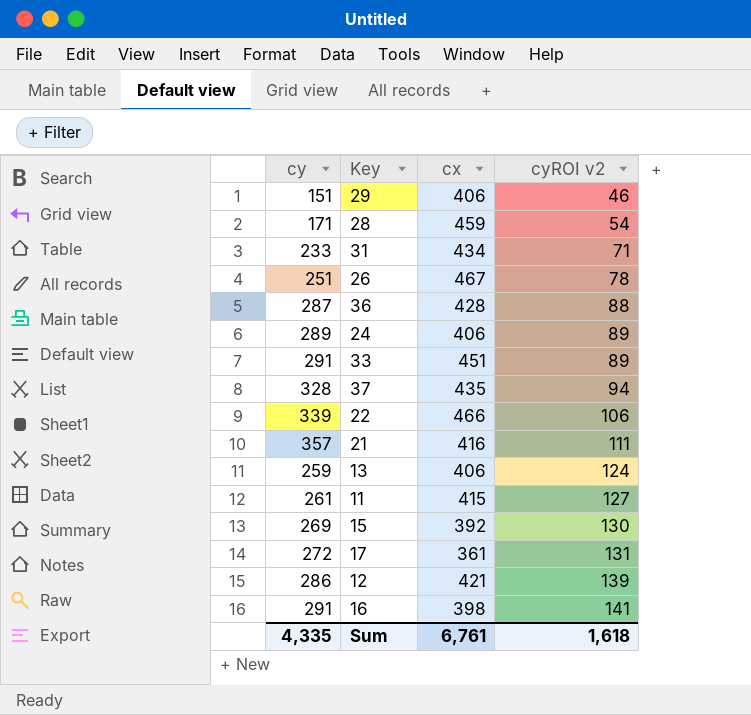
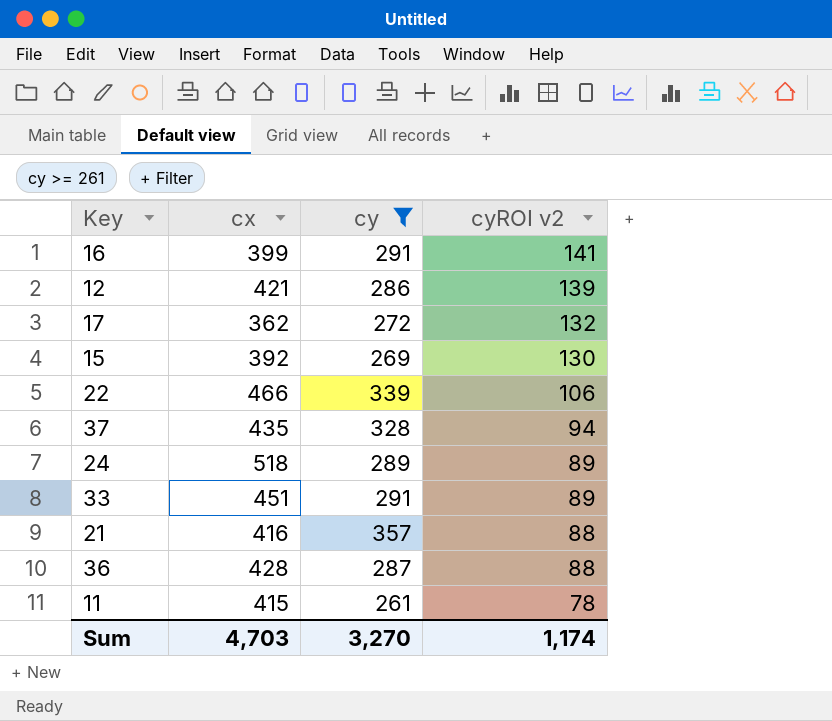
filter: none -> cy >= 261
row order: cyROI v2 ascending -> cyROI v2 descending
column cy | position: 1 -> 3
16 | cx: 398 -> 399
17 | cx: 361 -> 362
17 | cyROI v2: 131 -> 132
24 | cx: 406 -> 518
21 | cyROI v2: 111 -> 88
11 | cyROI v2: 127 -> 78
Sum | cx: 6,761 -> 4,703
Sum | cy: 4,335 -> 3,270
Sum | cyROI v2: 1,618 -> 1,174

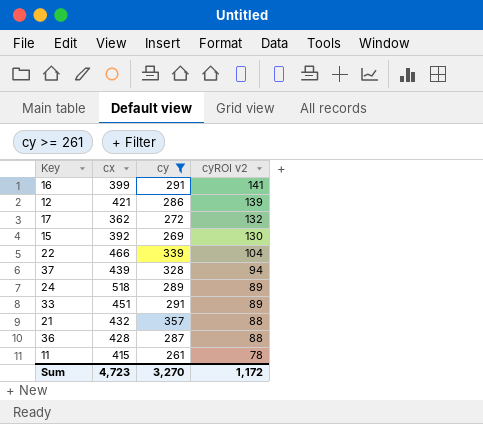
22 | cyROI v2: 106 -> 104
37 | cx: 435 -> 439
21 | cx: 416 -> 432
Sum | cx: 4,703 -> 4,723
Sum | cyROI v2: 1,174 -> 1,172

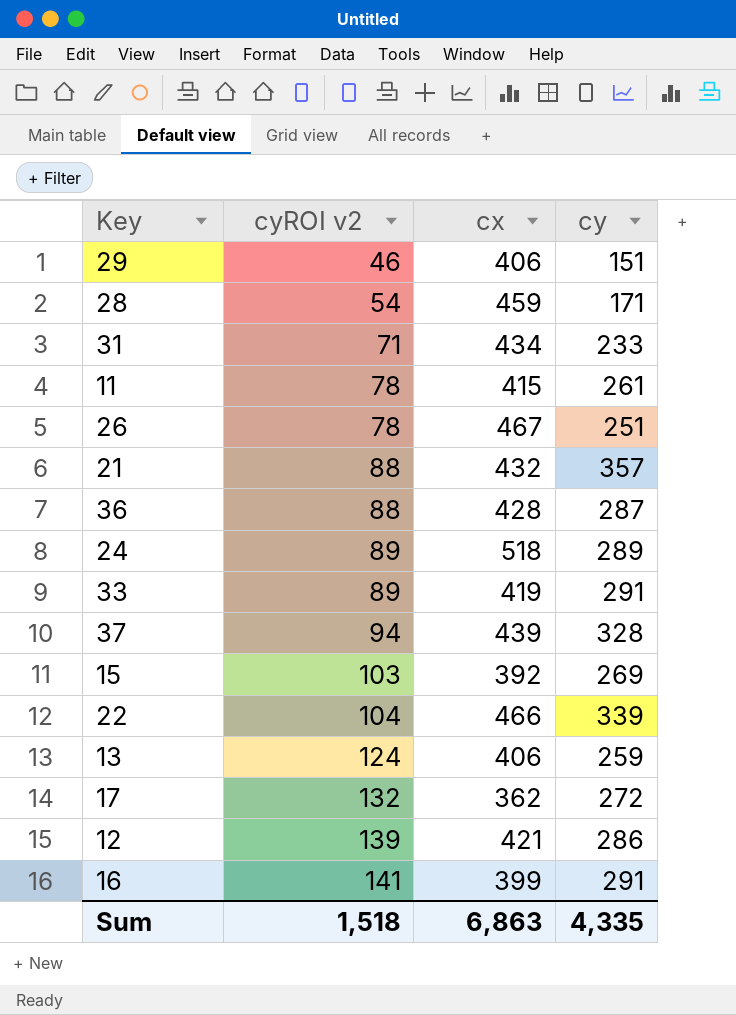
filter: cy >= 261 -> none
row order: cyROI v2 descending -> cyROI v2 ascending
column cyROI v2 | position: 4 -> 2
33 | cx: 451 -> 419
15 | cyROI v2: 130 -> 103
Sum | cyROI v2: 1,172 -> 1,518
Sum | cx: 4,723 -> 6,863
Sum | cy: 3,270 -> 4,335

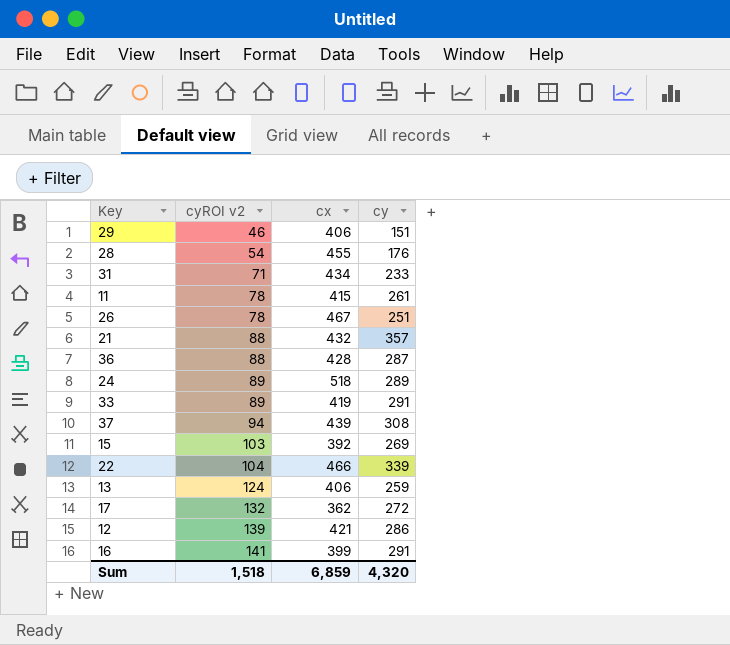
28 | cx: 459 -> 455
28 | cy: 171 -> 176
37 | cy: 328 -> 308
Sum | cx: 6,863 -> 6,859
Sum | cy: 4,335 -> 4,320

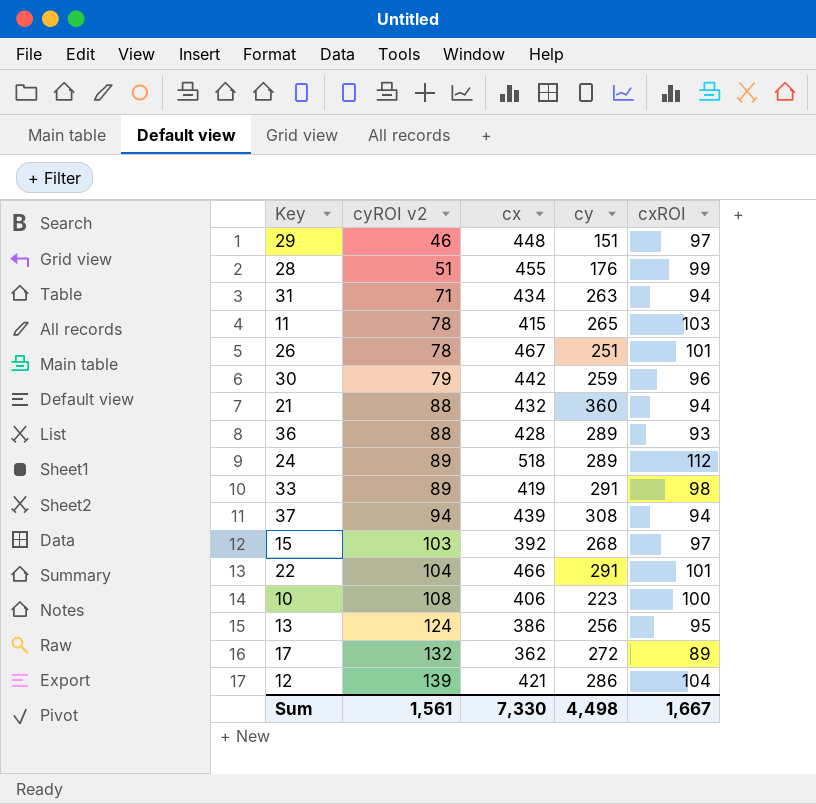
column cxROI | position: none -> 5
row 16: 141 | 399 | 291 -> none
29 | cx: 406 -> 448
28 | cyROI v2: 54 -> 51
31 | cy: 233 -> 263
11 | cy: 261 -> 265
row 30: none -> 79 | 442 | 259 | 96
21 | cy: 357 -> 360
36 | cy: 287 -> 289
15 | cy: 269 -> 268
22 | cy: 339 -> 291
row 10: none -> 108 | 406 | 223 | 100
13 | cx: 406 -> 386
13 | cy: 259 -> 256
Sum | cyROI v2: 1,518 -> 1,561
Sum | cx: 6,859 -> 7,330
Sum | cy: 4,320 -> 4,498

